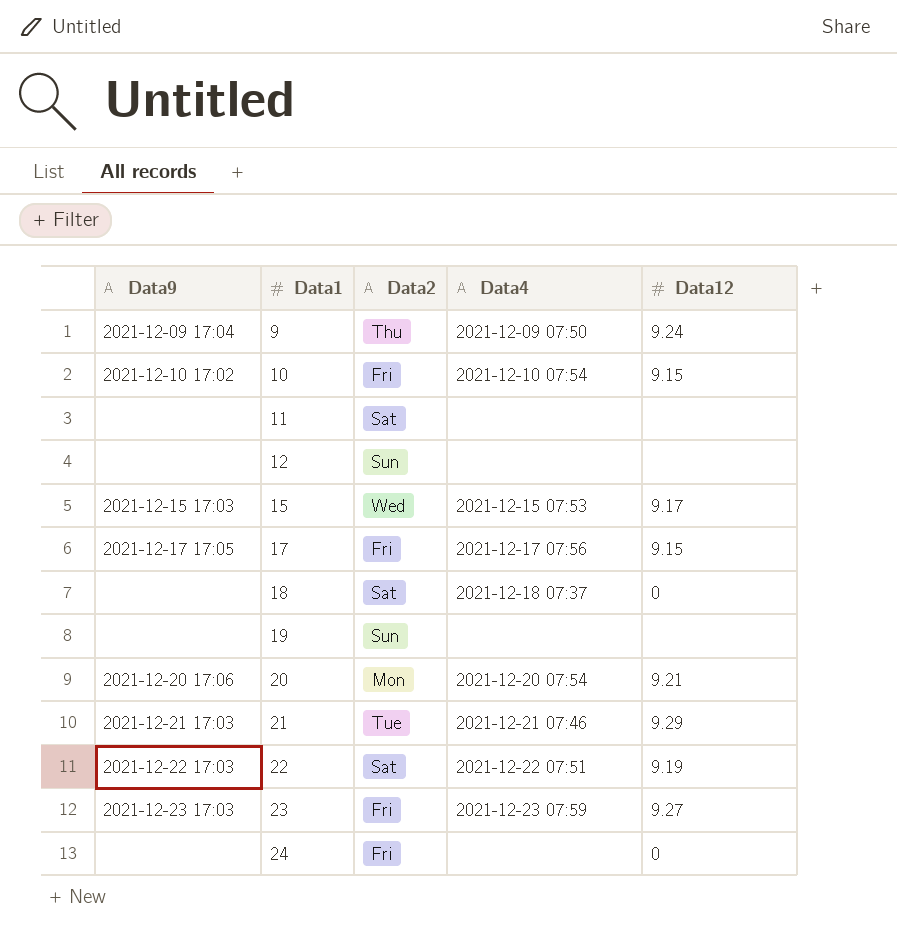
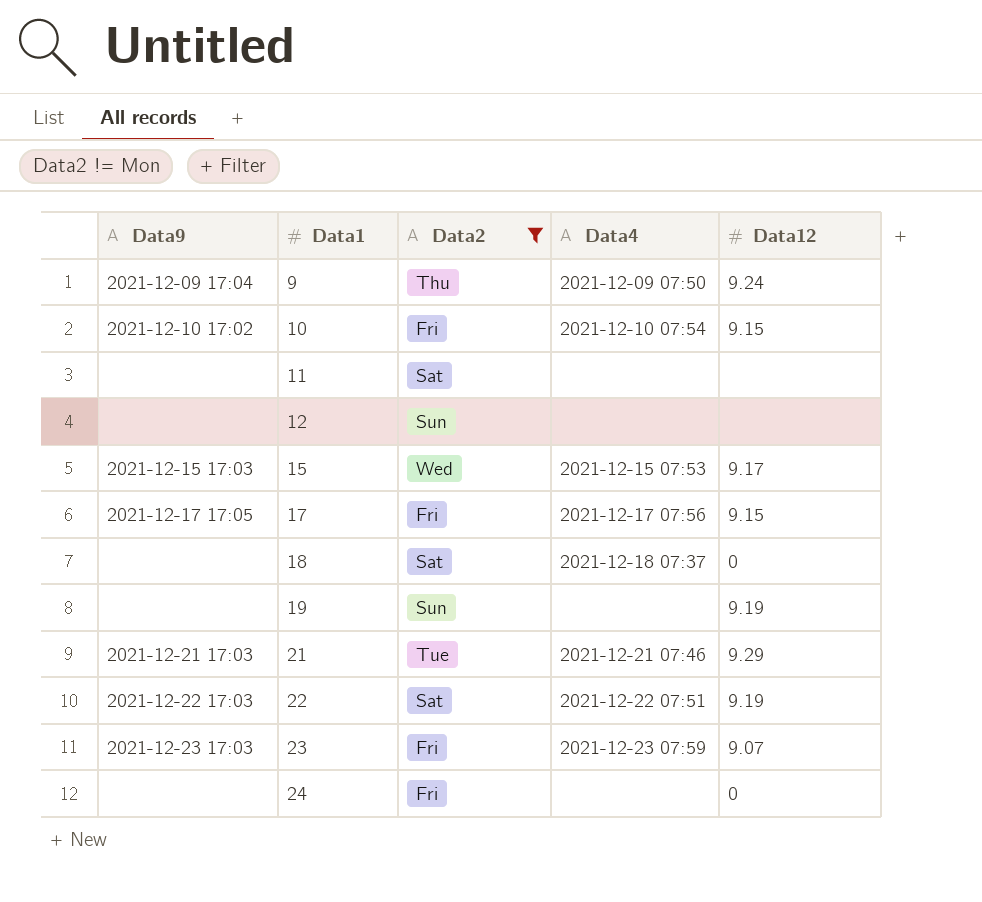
filter: none -> Data2 != Mon
19 | Data12: none -> 9.19
23 | Data12: 9.27 -> 9.07

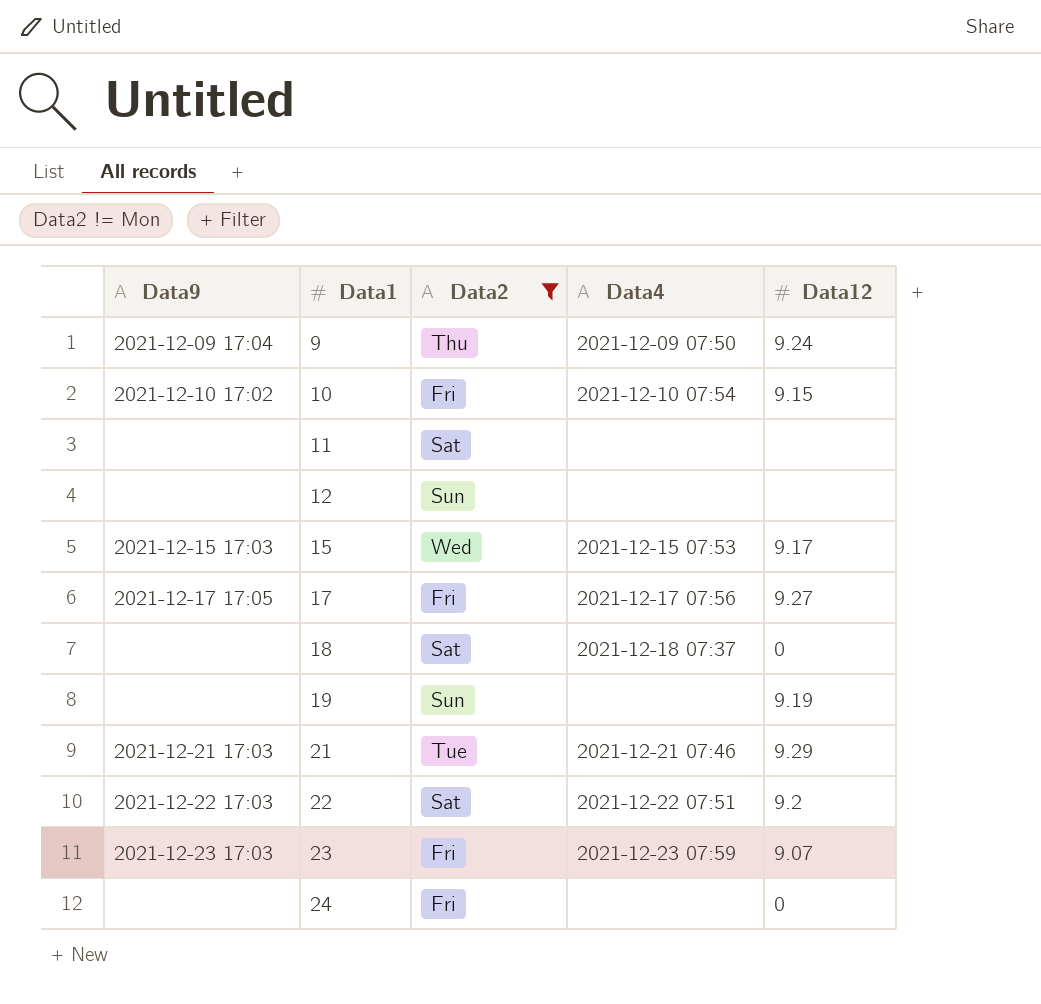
17 | Data12: 9.15 -> 9.27
22 | Data12: 9.19 -> 9.2

